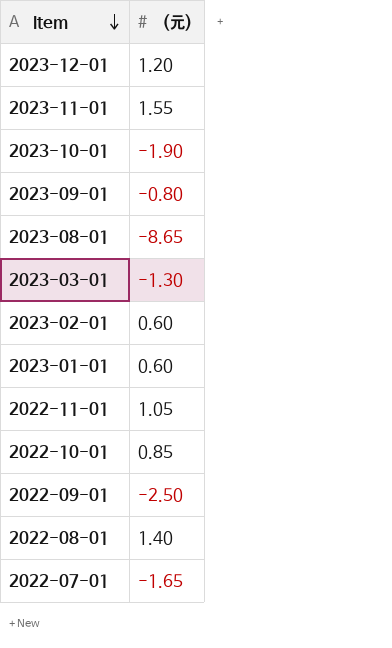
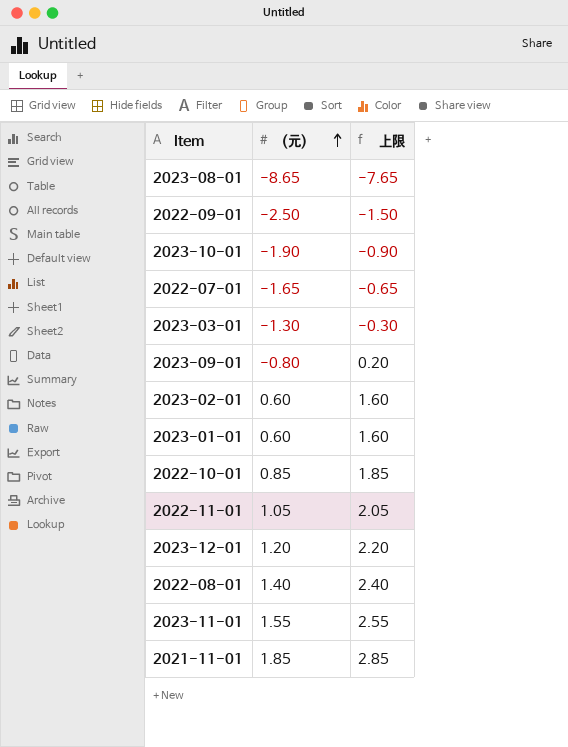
row order: Item descending -> (元) ascending
column 上限 | formula: none -> [(元)] + 1
row 2021-11-01: none -> 1.85 | 2.85

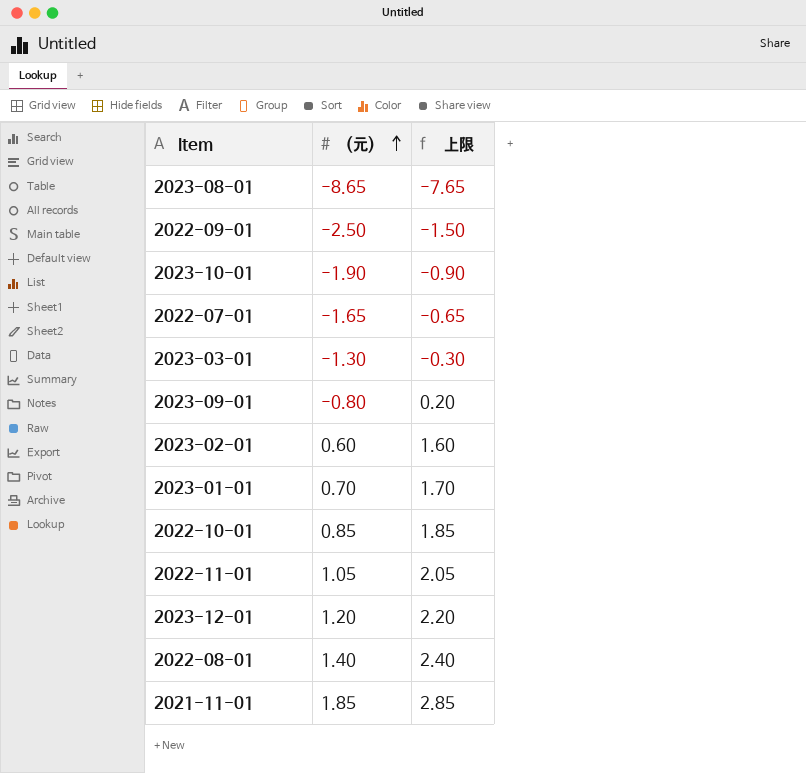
row 2023-11-01: 1.55 | 2.55 -> none
2023-01-01 | (元): 0.60 -> 0.70
2023-01-01 | 上限: 1.60 -> 1.70

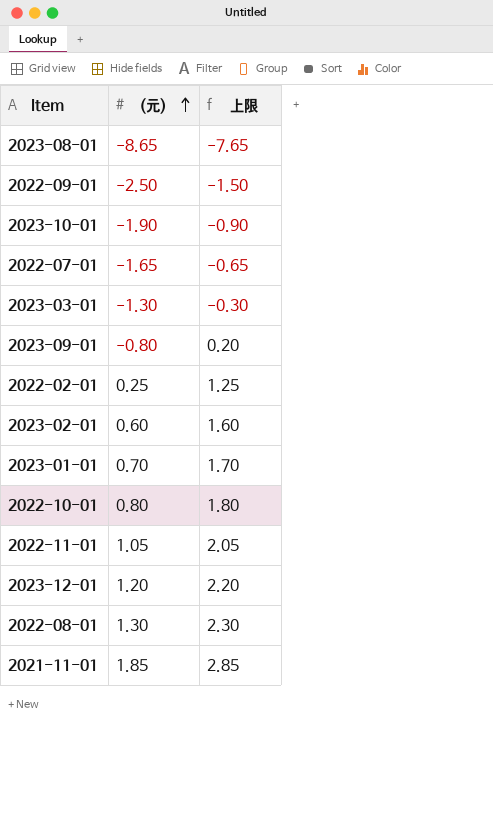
row 2022-02-01: none -> 0.25 | 1.25
2022-10-01 | (元): 0.85 -> 0.80
2022-10-01 | 上限: 1.85 -> 1.80
2022-08-01 | (元): 1.40 -> 1.30
2022-08-01 | 上限: 2.40 -> 2.30

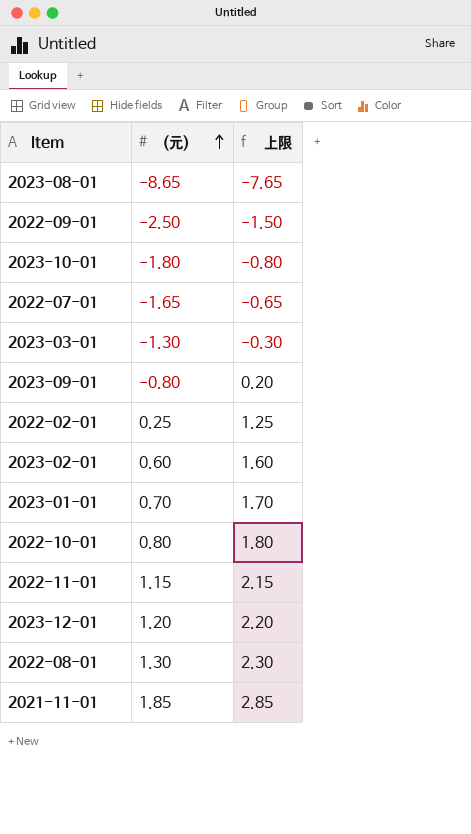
2023-10-01 | (元): -1.90 -> -1.80
2023-10-01 | 上限: -0.90 -> -0.80
2022-11-01 | (元): 1.05 -> 1.15
2022-11-01 | 上限: 2.05 -> 2.15

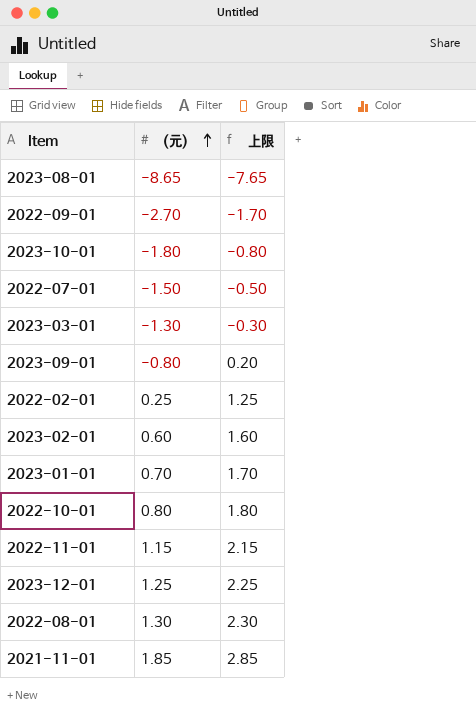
2022-09-01 | (元): -2.50 -> -2.70
2022-09-01 | 上限: -1.50 -> -1.70
2022-07-01 | (元): -1.65 -> -1.50
2022-07-01 | 上限: -0.65 -> -0.50
2023-12-01 | (元): 1.20 -> 1.25
2023-12-01 | 上限: 2.20 -> 2.25

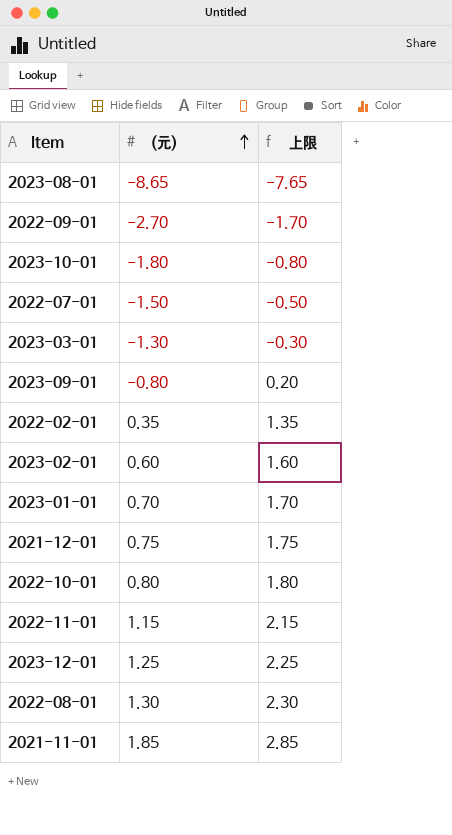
2022-02-01 | (元): 0.25 -> 0.35
2022-02-01 | 上限: 1.25 -> 1.35
row 2021-12-01: none -> 0.75 | 1.75

